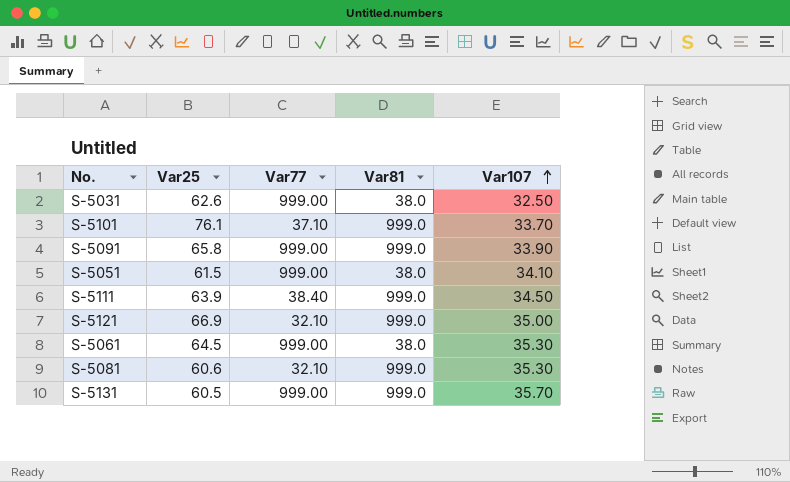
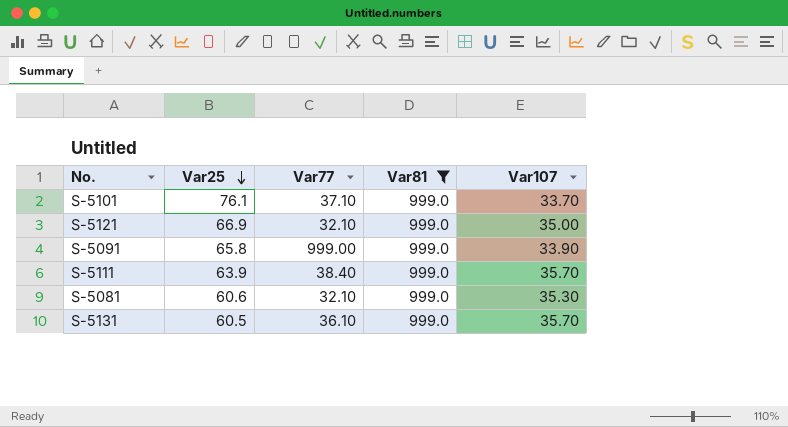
filter: none -> Var81 = 999.0
row order: Var107 ascending -> Var25 descending
S-5111 | Var107: 34.50 -> 35.70
S-5131 | Var77: 999.00 -> 36.10

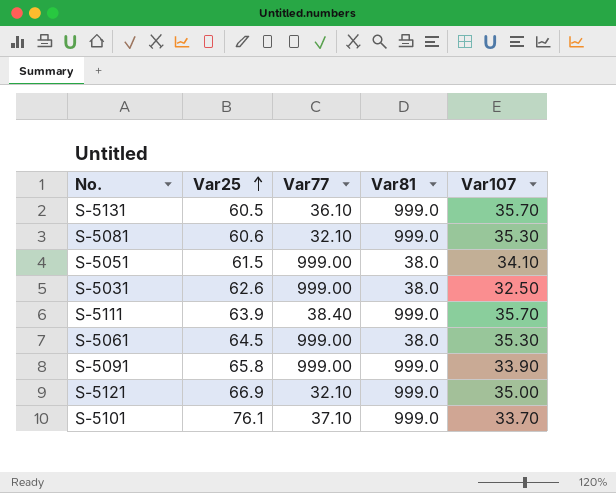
filter: Var81 = 999.0 -> none
row order: Var25 descending -> Var25 ascending

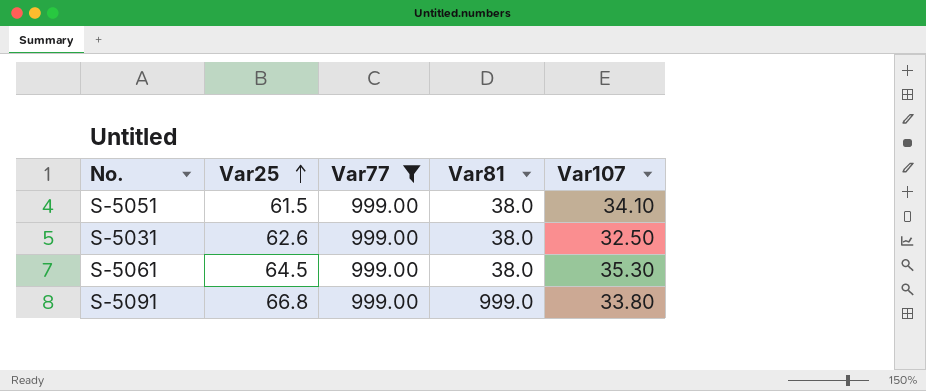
filter: none -> Var77 = 999.00
S-5091 | Var25: 65.8 -> 66.8
S-5091 | Var107: 33.90 -> 33.80

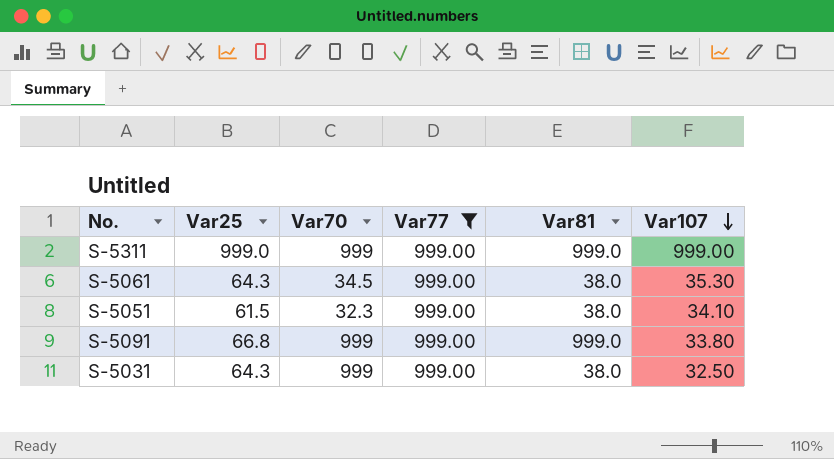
row order: Var25 ascending -> Var107 descending
column Var70 | position: none -> 3
row S-5311: none -> 999.0 | 999 | 999.00 | 999.0 | 999.00
S-5061 | Var25: 64.5 -> 64.3
S-5031 | Var25: 62.6 -> 64.3

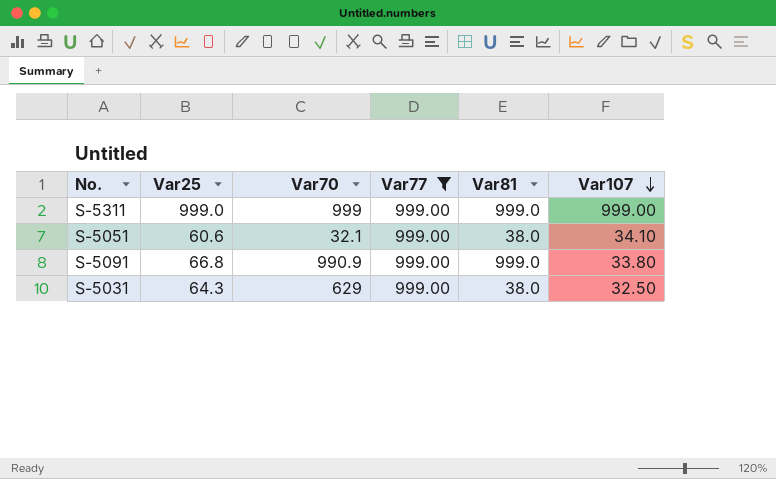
row S-5061: 64.3 | 34.5 | 999.00 | 38.0 | 35.30 -> none
S-5051 | Var25: 61.5 -> 60.6
S-5051 | Var70: 32.3 -> 32.1
S-5091 | Var70: 999 -> 990.9
S-5031 | Var70: 999 -> 629

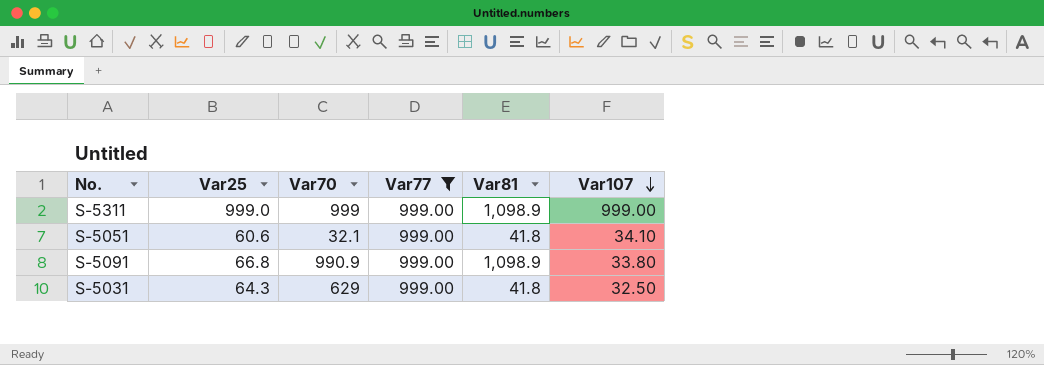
S-5311 | Var81: 999.0 -> 1,098.9
S-5051 | Var81: 38.0 -> 41.8
S-5091 | Var81: 999.0 -> 1,098.9
S-5031 | Var81: 38.0 -> 41.8

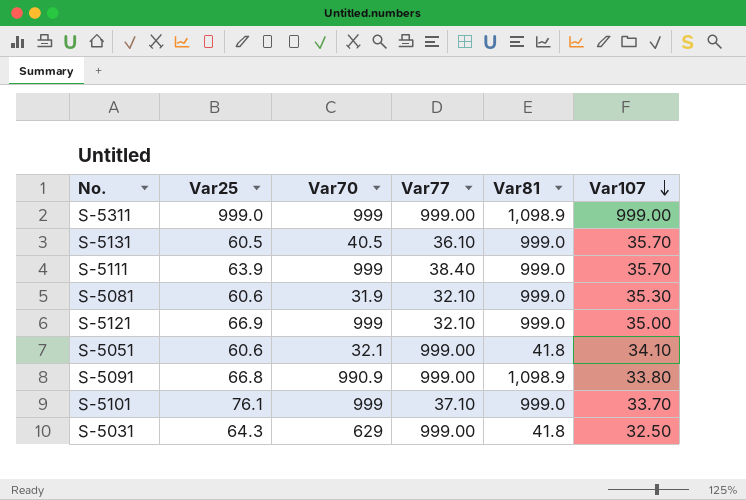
filter: Var77 = 999.00 -> none

